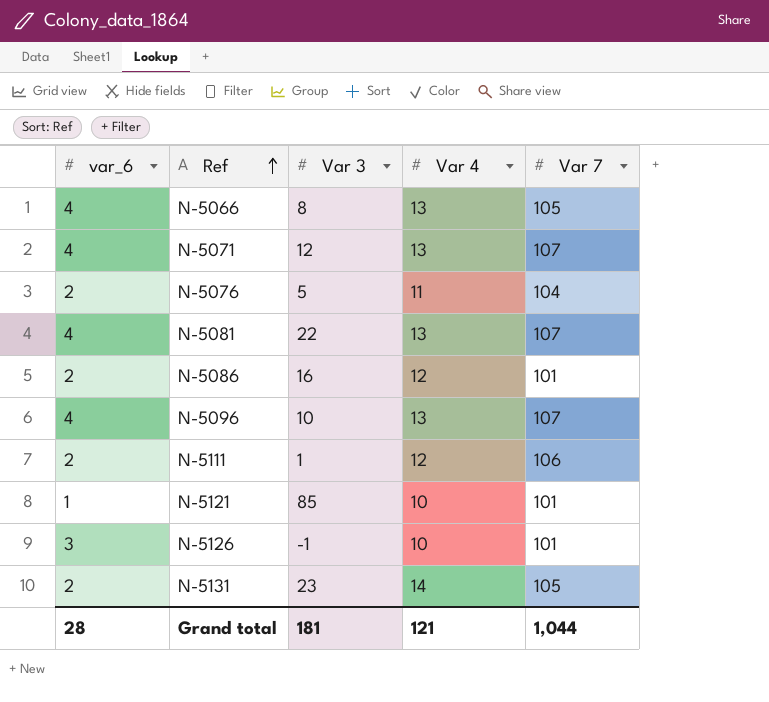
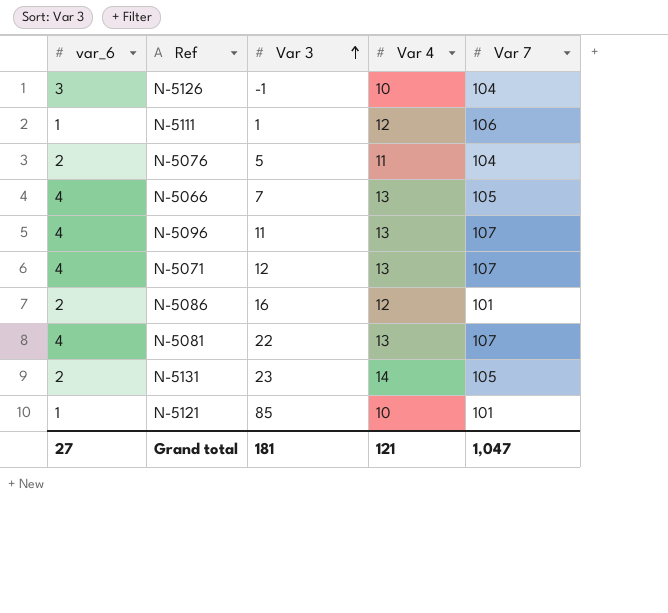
row order: Ref ascending -> Var 3 ascending
N-5126 | Var 7: 101 -> 104
N-5111 | var_6: 2 -> 1
N-5066 | Var 3: 8 -> 7
N-5096 | Var 3: 10 -> 11
Grand total | var_6: 28 -> 27
Grand total | Var 7: 1,044 -> 1,047

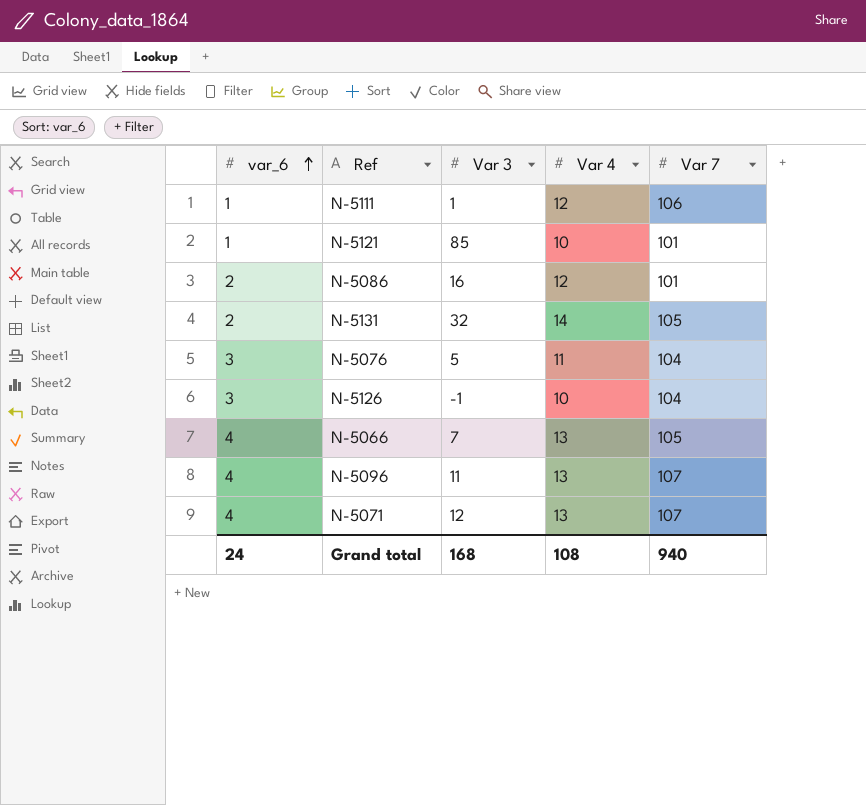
row order: Var 3 ascending -> var_6 ascending
row N-5081: 4 | 22 | 13 | 107 -> none
N-5131 | Var 3: 23 -> 32
N-5076 | var_6: 2 -> 3
Grand total | var_6: 27 -> 24
Grand total | Var 3: 181 -> 168
Grand total | Var 4: 121 -> 108
Grand total | Var 7: 1,047 -> 940

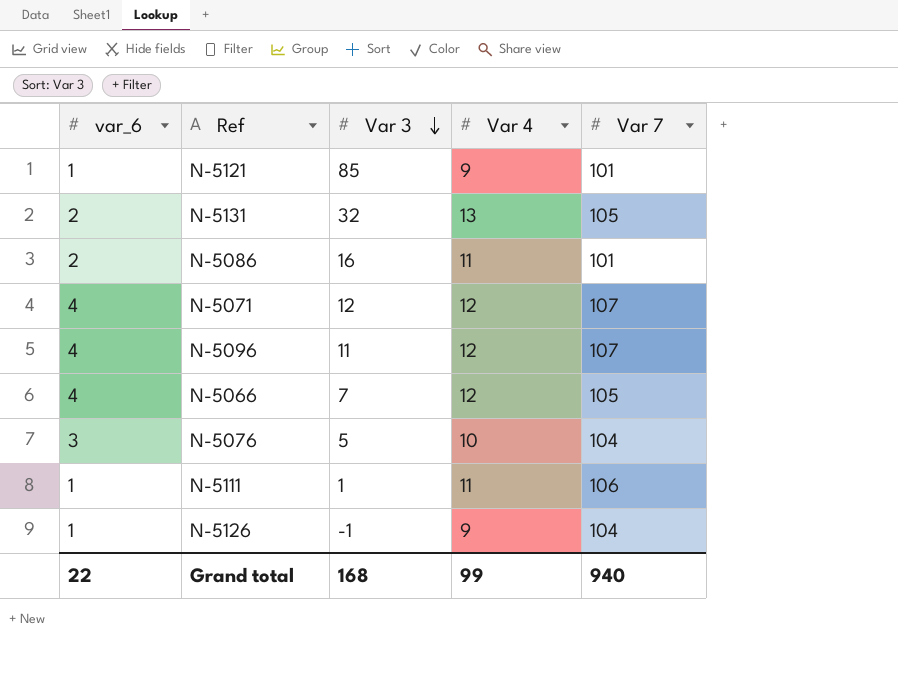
row order: var_6 ascending -> Var 3 descending
N-5121 | Var 4: 10 -> 9
N-5131 | Var 4: 14 -> 13
N-5086 | Var 4: 12 -> 11
N-5071 | Var 4: 13 -> 12
N-5096 | Var 4: 13 -> 12
N-5066 | Var 4: 13 -> 12
N-5076 | Var 4: 11 -> 10
N-5111 | Var 4: 12 -> 11
N-5126 | var_6: 3 -> 1
N-5126 | Var 4: 10 -> 9
Grand total | var_6: 24 -> 22
Grand total | Var 4: 108 -> 99

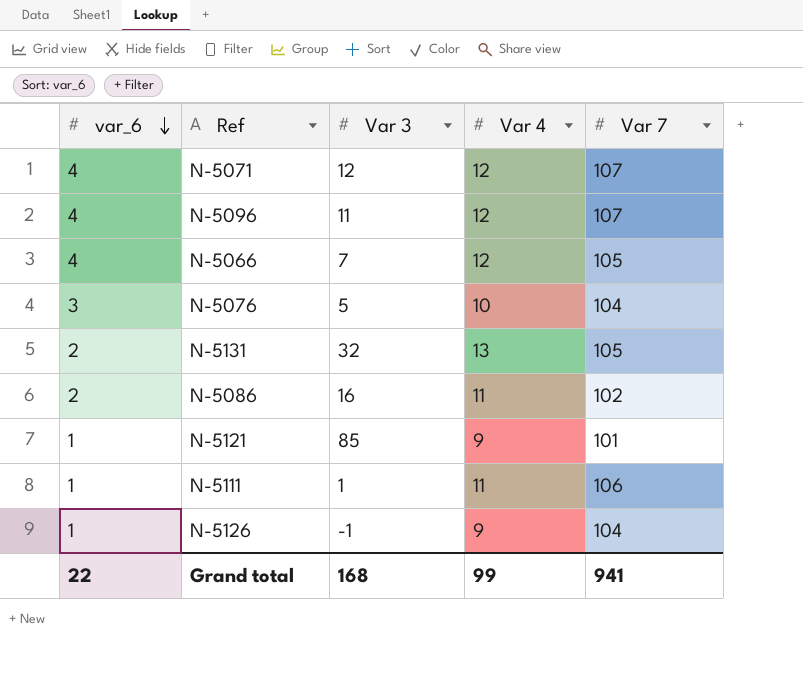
row order: Var 3 descending -> var_6 descending
N-5086 | Var 7: 101 -> 102
Grand total | Var 7: 940 -> 941

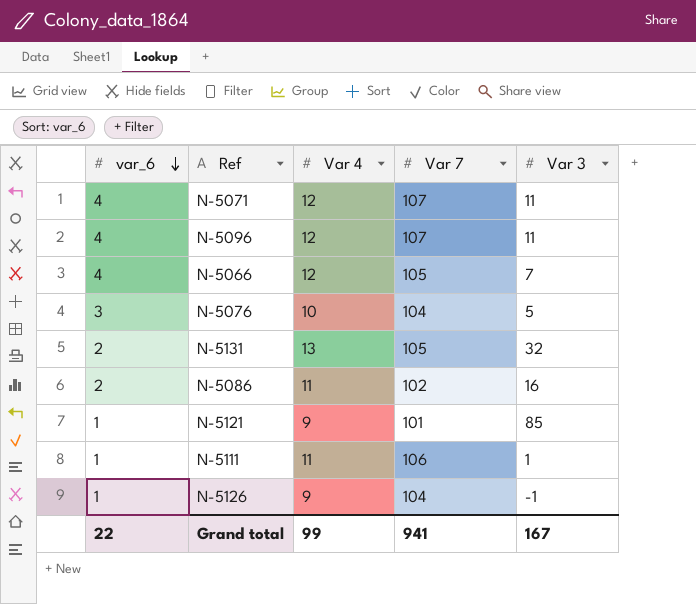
column Var 3 | position: 3 -> 5
N-5071 | Var 3: 12 -> 11
Grand total | Var 3: 168 -> 167

